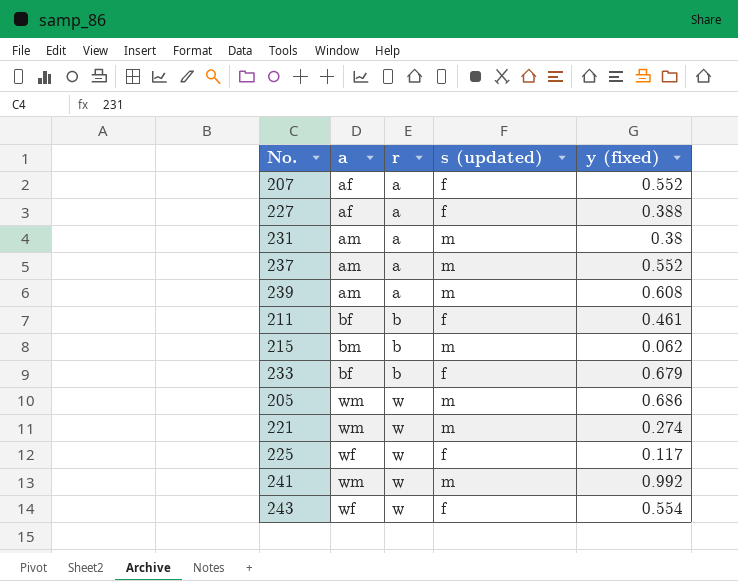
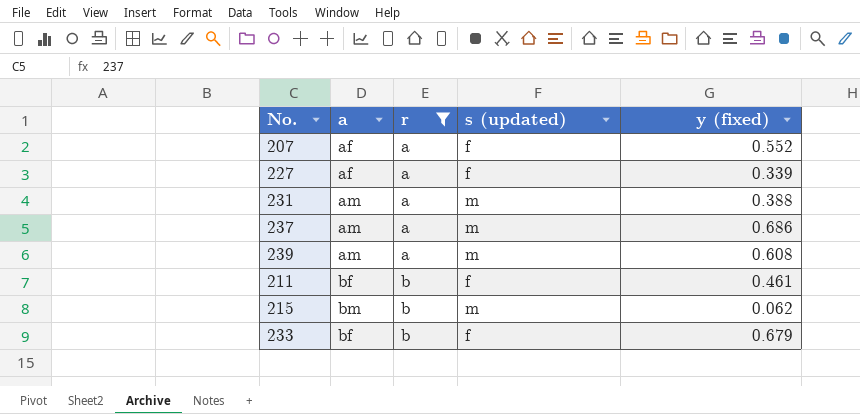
filter: none -> r != w
227 | y (fixed): 0.388 -> 0.339
231 | y (fixed): 0.38 -> 0.388
237 | y (fixed): 0.552 -> 0.686

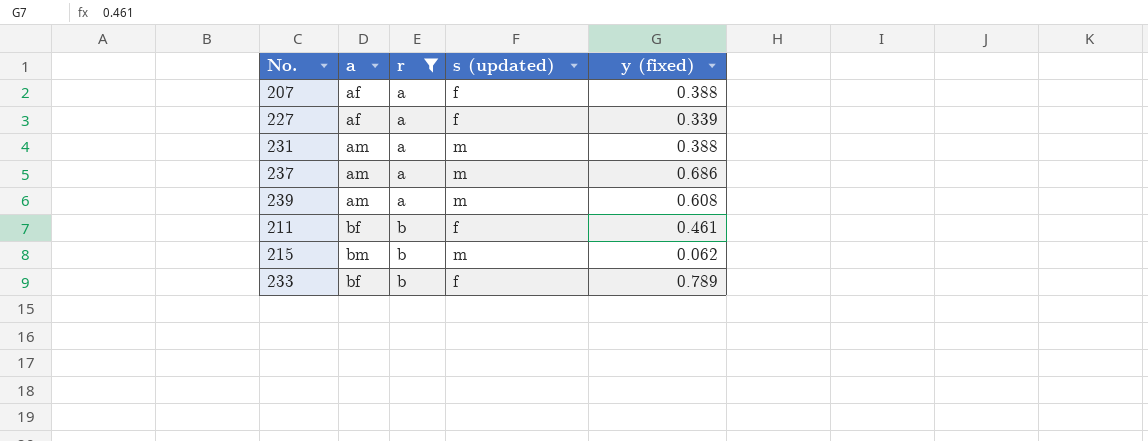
207 | y (fixed): 0.552 -> 0.388
233 | y (fixed): 0.679 -> 0.789

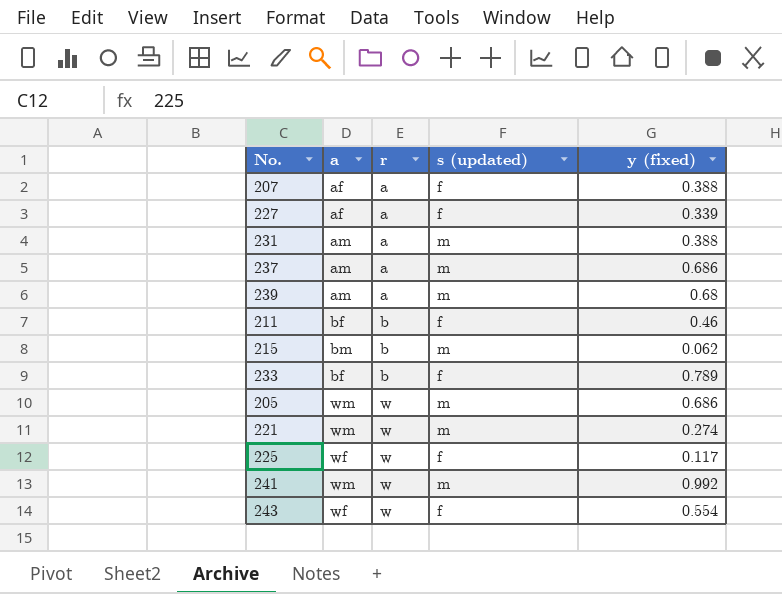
filter: r != w -> none
239 | y (fixed): 0.608 -> 0.68
211 | y (fixed): 0.461 -> 0.46

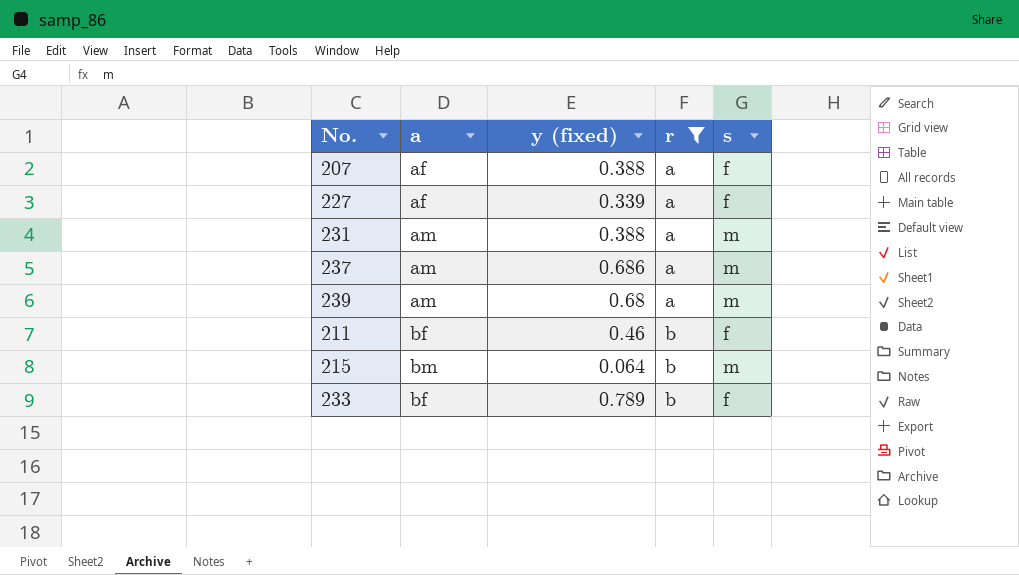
filter: none -> r != w
column y (fixed) | position: 5 -> 3
column name: s (updated) -> s
215 | y (fixed): 0.062 -> 0.064

